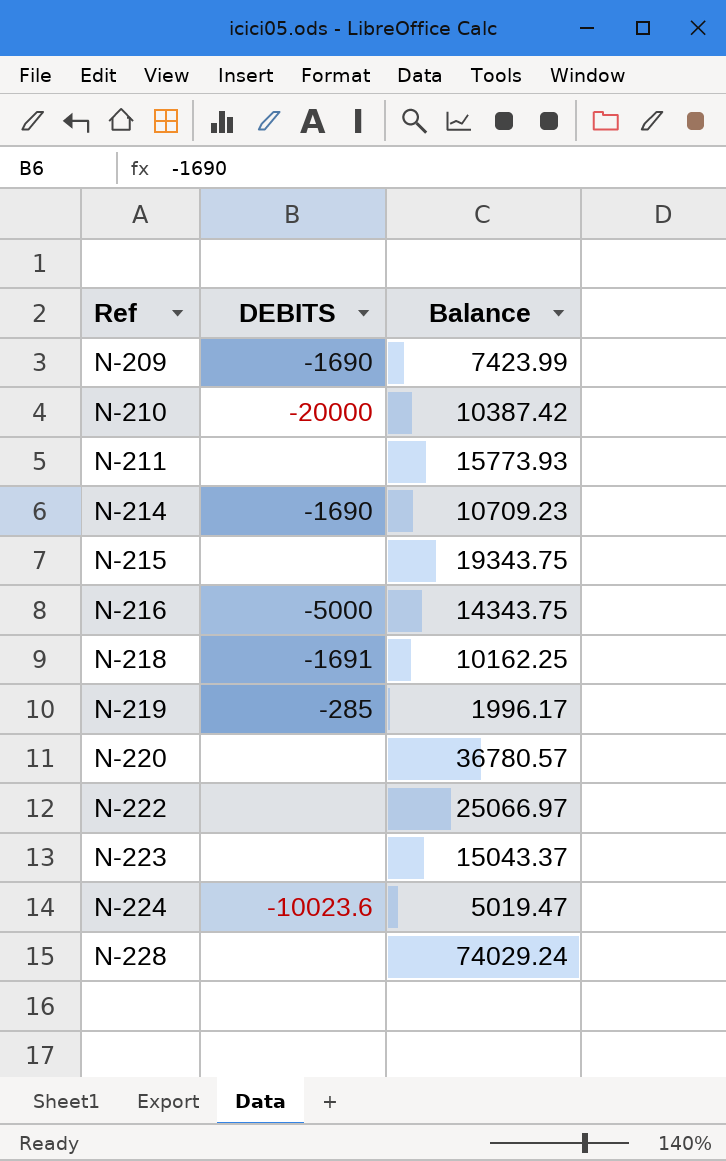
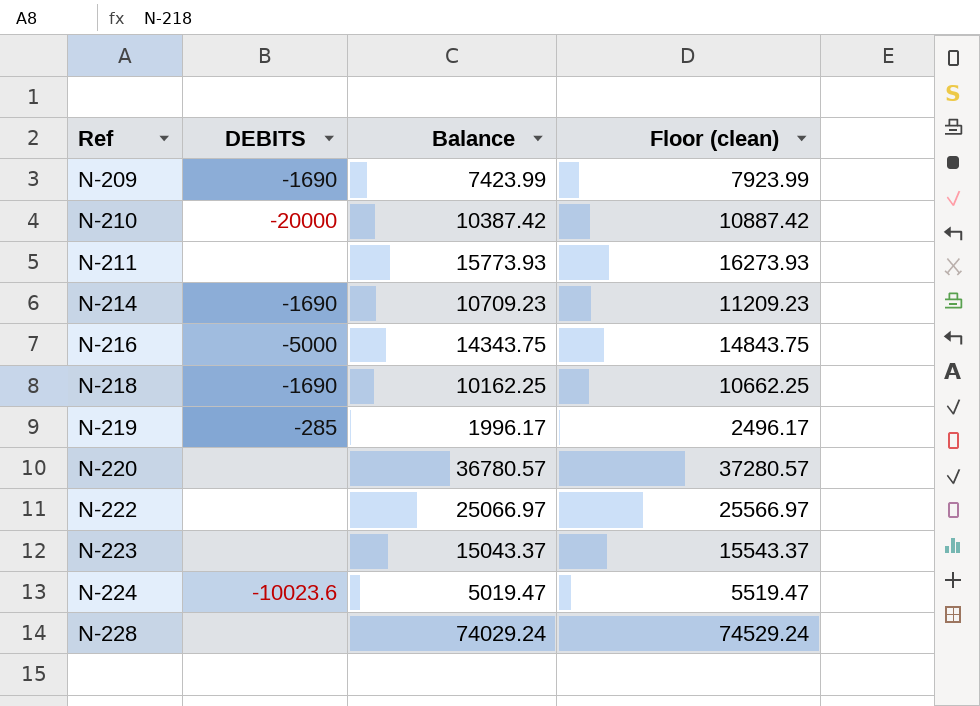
column Floor (clean) | formula: none -> [Balance] + 500
row N-215: none | 19343.75 -> none
N-218 | DEBITS: -1691 -> -1690

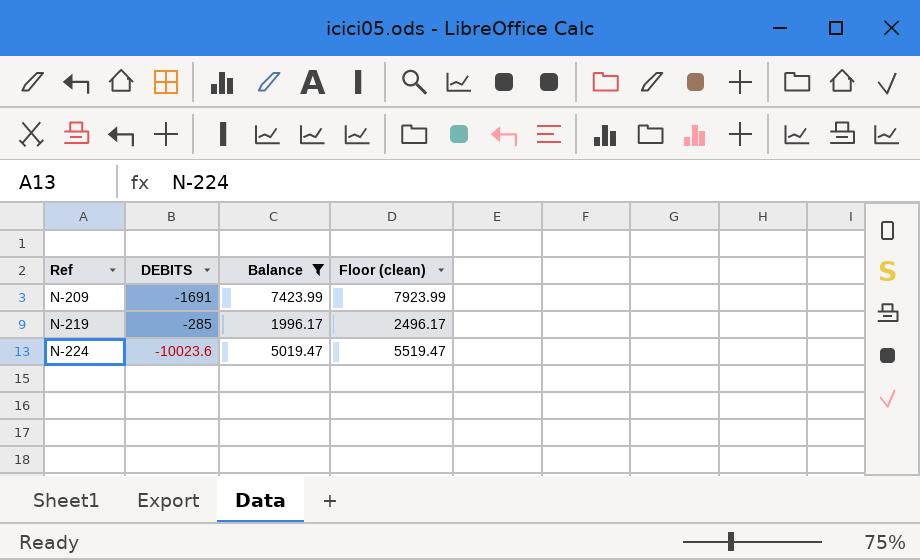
filter: none -> Balance <= 7423.99
N-209 | DEBITS: -1690 -> -1691

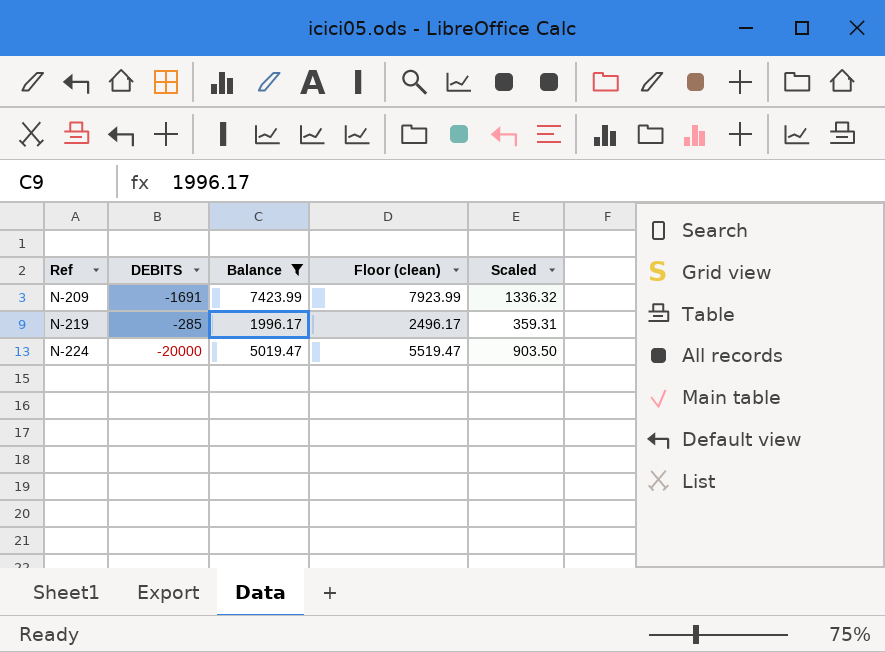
column Scaled | formula: none -> [Balance] * 0.18
N-224 | DEBITS: -10023.6 -> -20000

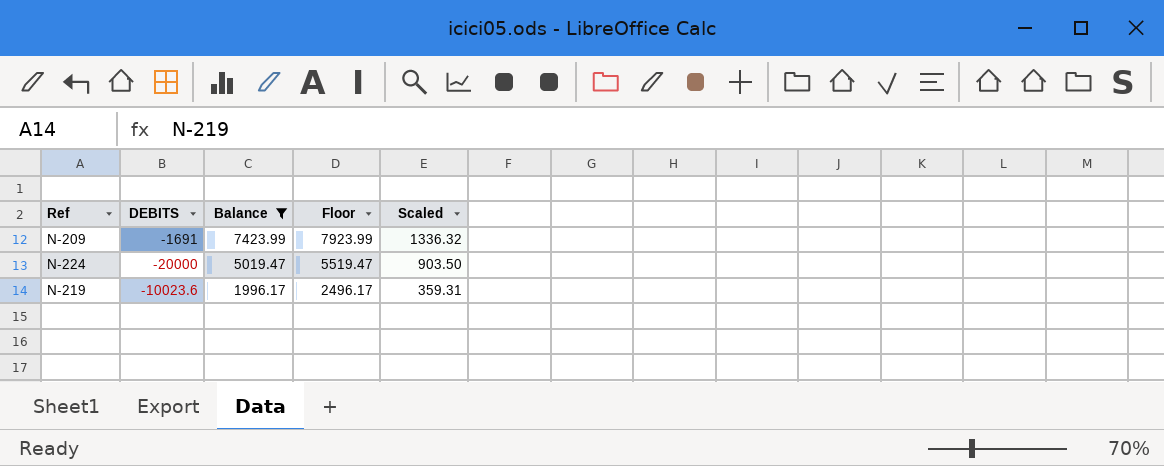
row order: Ref ascending -> Balance descending
column name: Floor (clean) -> Floor
N-219 | DEBITS: -285 -> -10023.6

